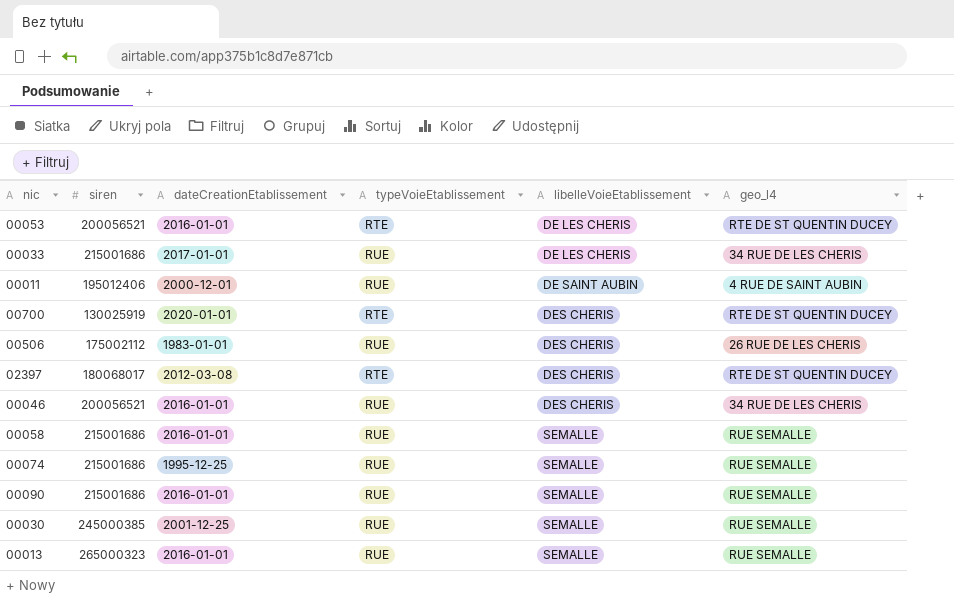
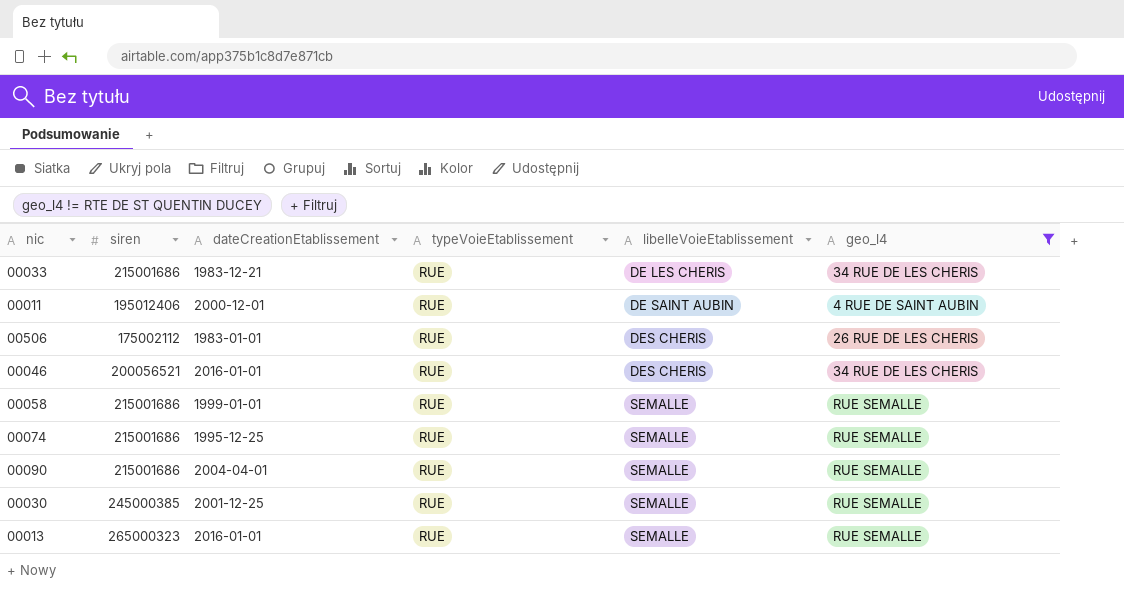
filter: none -> geo_l4 != RTE DE ST QUENTIN DUCEY
00033 | dateCreationEtablissement: 2017-01-01 -> 1983-12-21
00058 | dateCreationEtablissement: 2016-01-01 -> 1999-01-01
00090 | dateCreationEtablissement: 2016-01-01 -> 2004-04-01

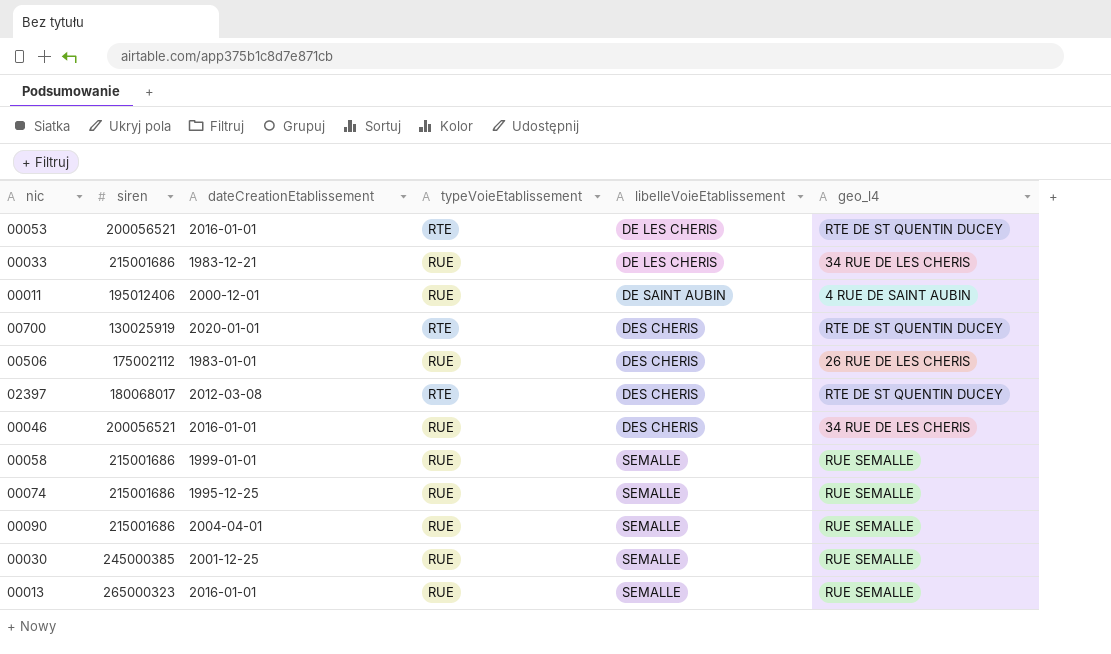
filter: geo_l4 != RTE DE ST QUENTIN DUCEY -> none

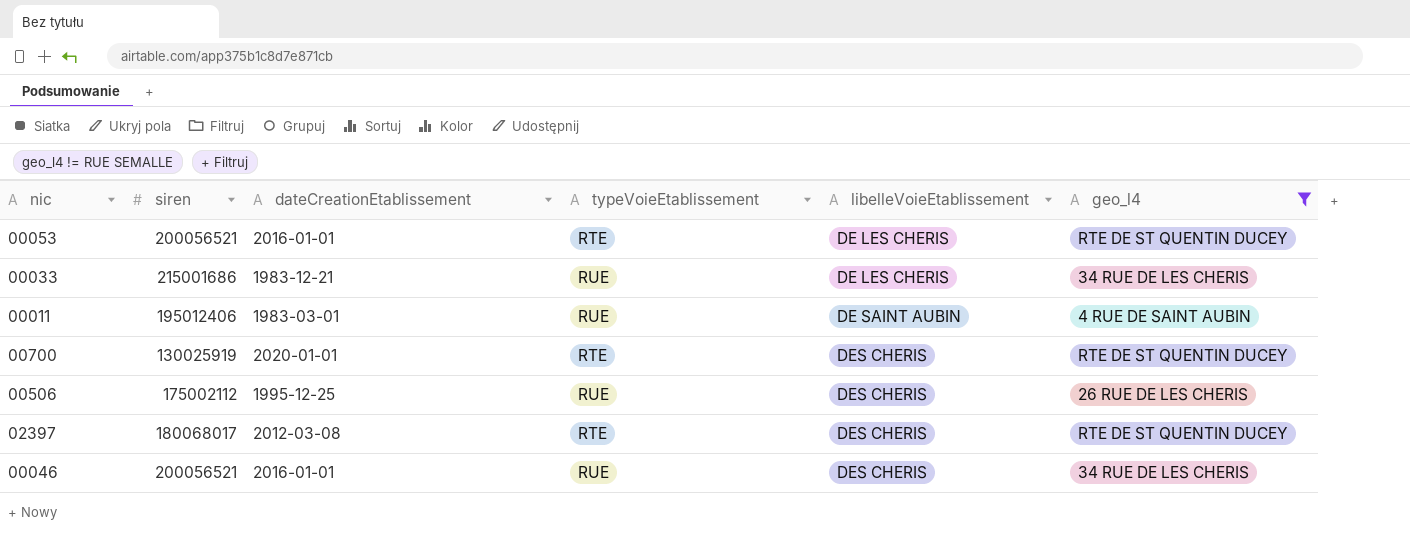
filter: none -> geo_l4 != RUE SEMALLE
00011 | dateCreationEtablissement: 2000-12-01 -> 1983-03-01
00506 | dateCreationEtablissement: 1983-01-01 -> 1995-12-25

